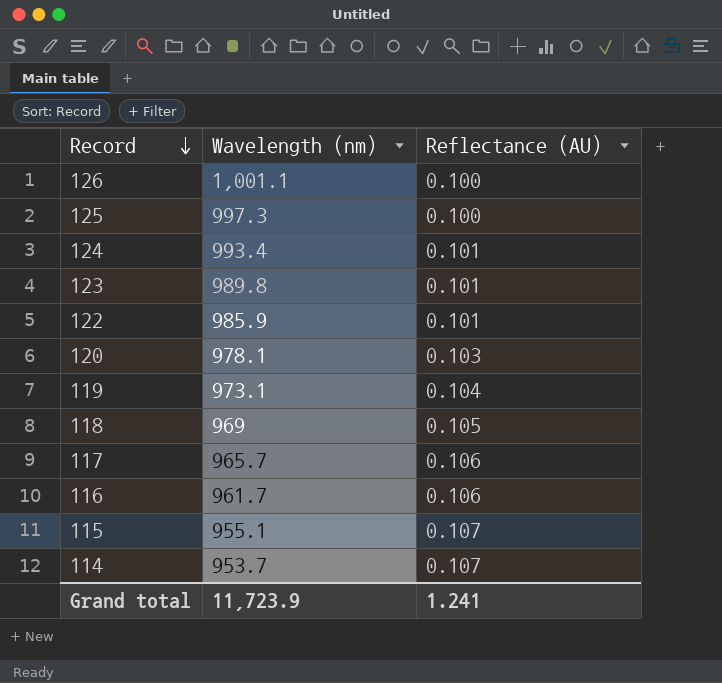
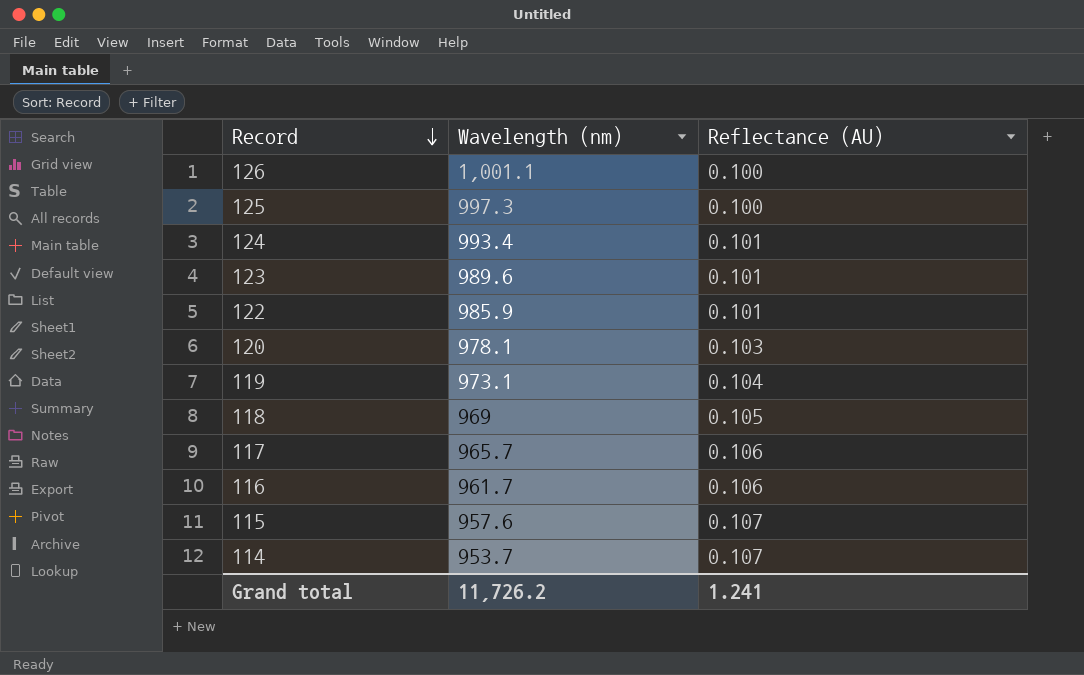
123 | Wavelength (nm): 989.8 -> 989.6
115 | Wavelength (nm): 955.1 -> 957.6
Grand total | Wavelength (nm): 11,723.9 -> 11,726.2

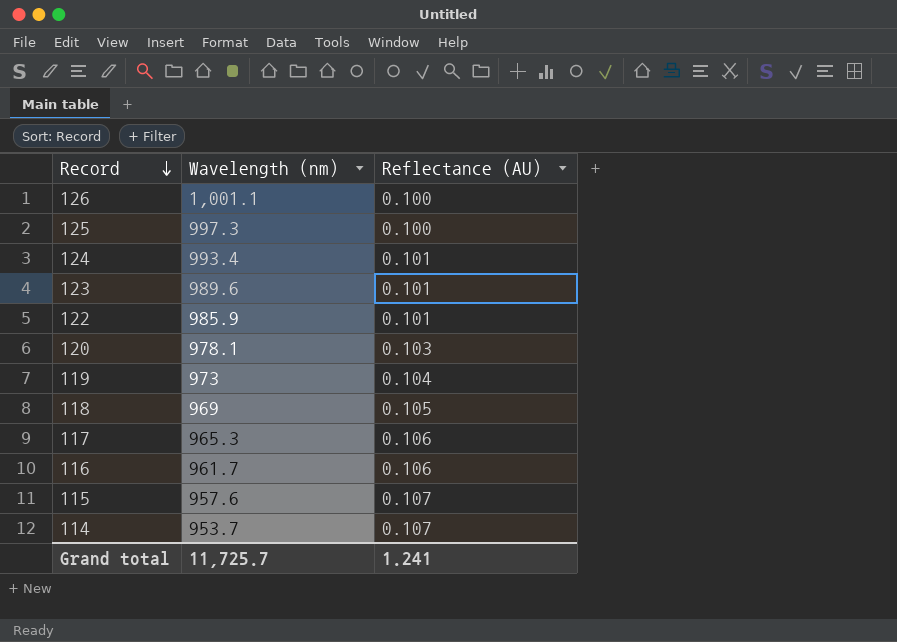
119 | Wavelength (nm): 973.1 -> 973
117 | Wavelength (nm): 965.7 -> 965.3
Grand total | Wavelength (nm): 11,726.2 -> 11,725.7

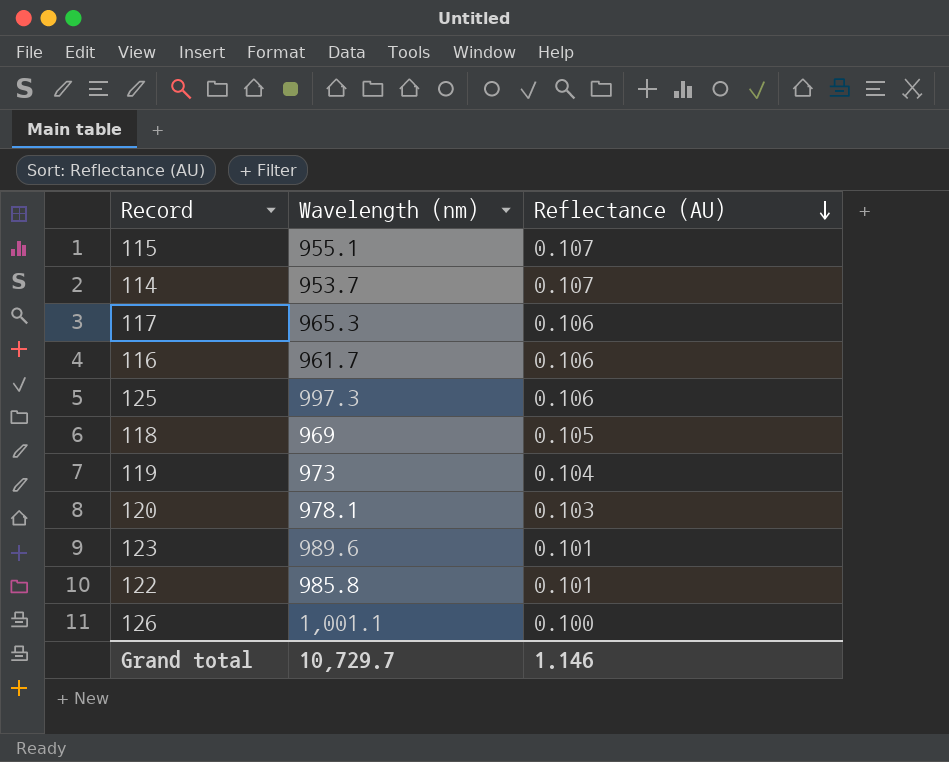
row order: Record descending -> Reflectance (AU) descending
row 124: 993.4 | 0.101 -> none
115 | Wavelength (nm): 957.6 -> 955.1
125 | Reflectance (AU): 0.100 -> 0.106
122 | Wavelength (nm): 985.9 -> 985.8
Grand total | Wavelength (nm): 11,725.7 -> 10,729.7
Grand total | Reflectance (AU): 1.241 -> 1.146

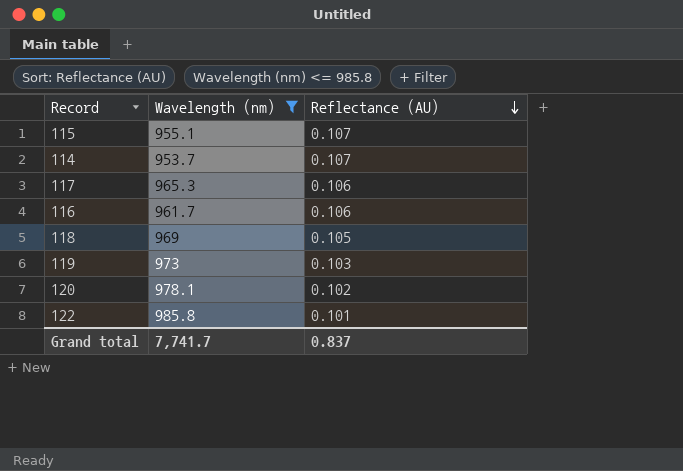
filter: none -> Wavelength (nm) <= 985.8
119 | Reflectance (AU): 0.104 -> 0.103
120 | Reflectance (AU): 0.103 -> 0.102
Grand total | Wavelength (nm): 10,729.7 -> 7,741.7
Grand total | Reflectance (AU): 1.146 -> 0.837

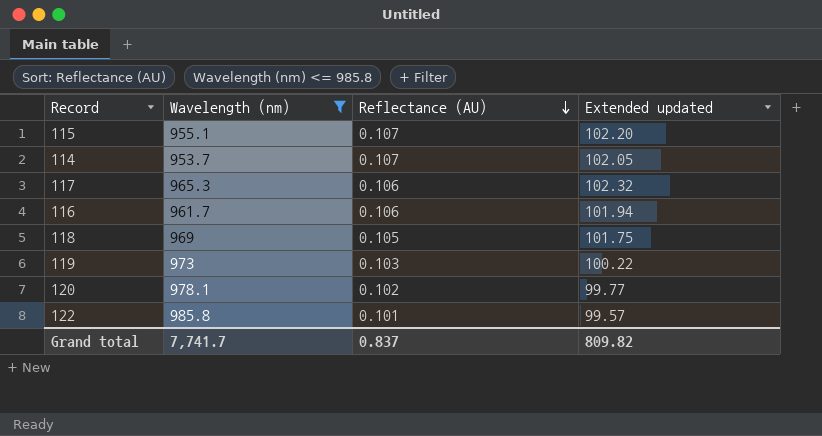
column Extended updated | formula: none -> [Wavelength (nm)] * [Reflectance (AU)]

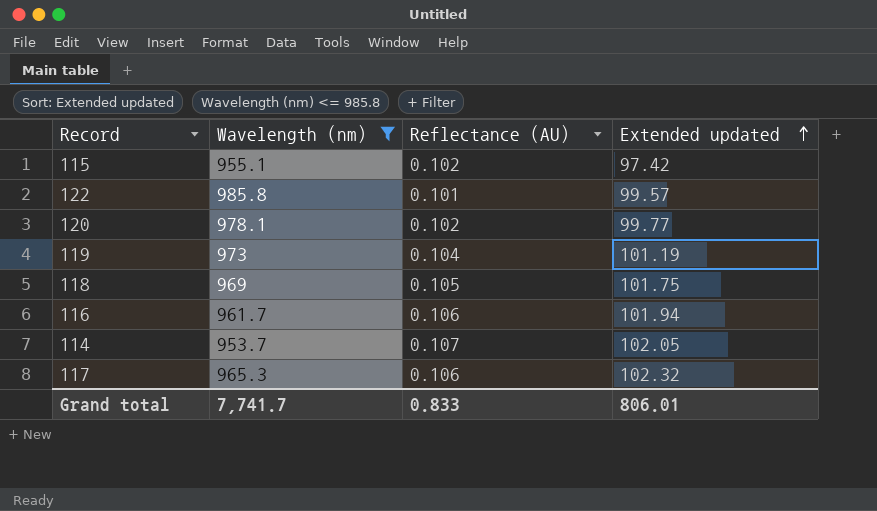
row order: Reflectance (AU) descending -> Extended updated ascending
115 | Reflectance (AU): 0.107 -> 0.102
115 | Extended updated: 102.20 -> 97.42
119 | Reflectance (AU): 0.103 -> 0.104
119 | Extended updated: 100.22 -> 101.19
Grand total | Reflectance (AU): 0.837 -> 0.833
Grand total | Extended updated: 809.82 -> 806.01

